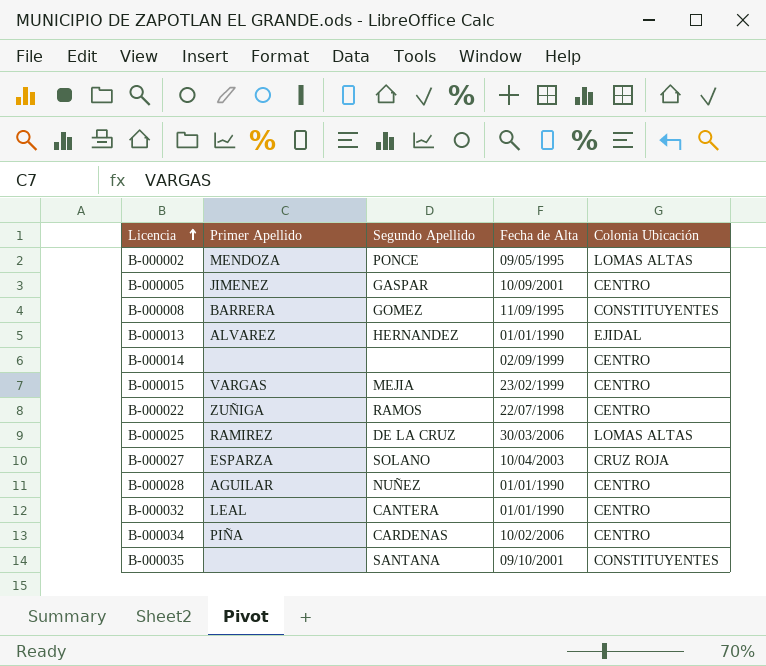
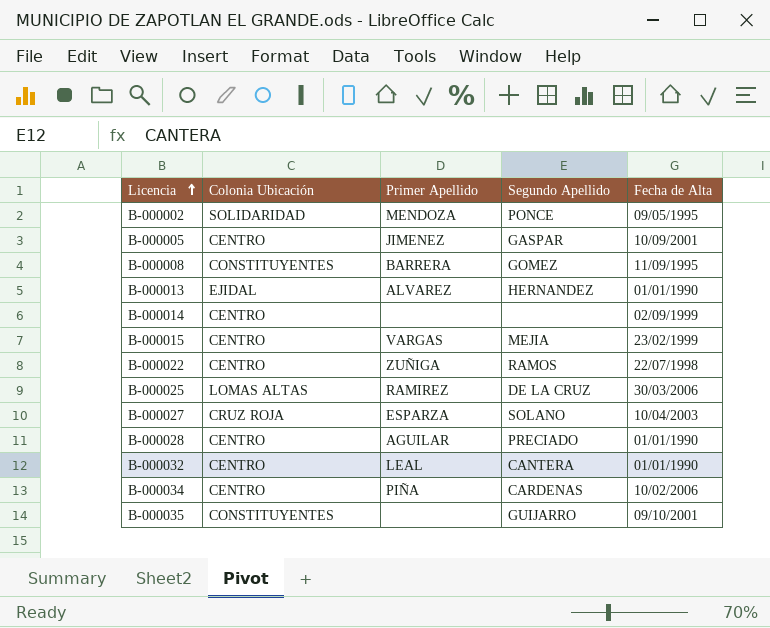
column Colonia Ubicación | position: 5 -> 2
B-000002 | Colonia Ubicación: LOMAS ALTAS -> SOLIDARIDAD
B-000028 | Segundo Apellido: NUÑEZ -> PRECIADO
B-000035 | Segundo Apellido: SANTANA -> GUIJARRO

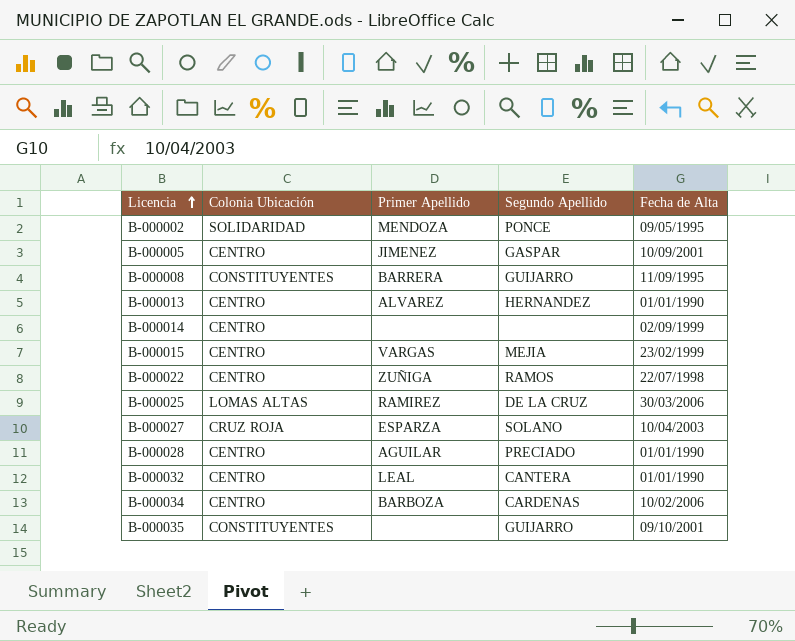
B-000008 | Segundo Apellido: GOMEZ -> GUIJARRO
B-000013 | Colonia Ubicación: EJIDAL -> CENTRO
B-000034 | Primer Apellido: PIÑA -> BARBOZA

